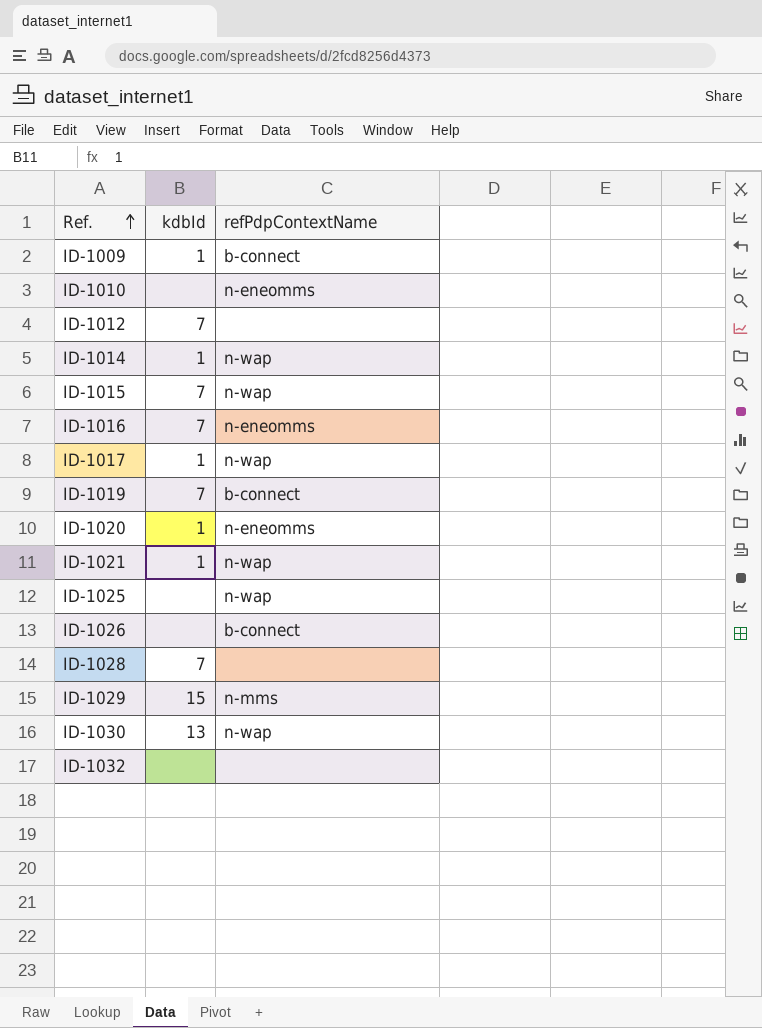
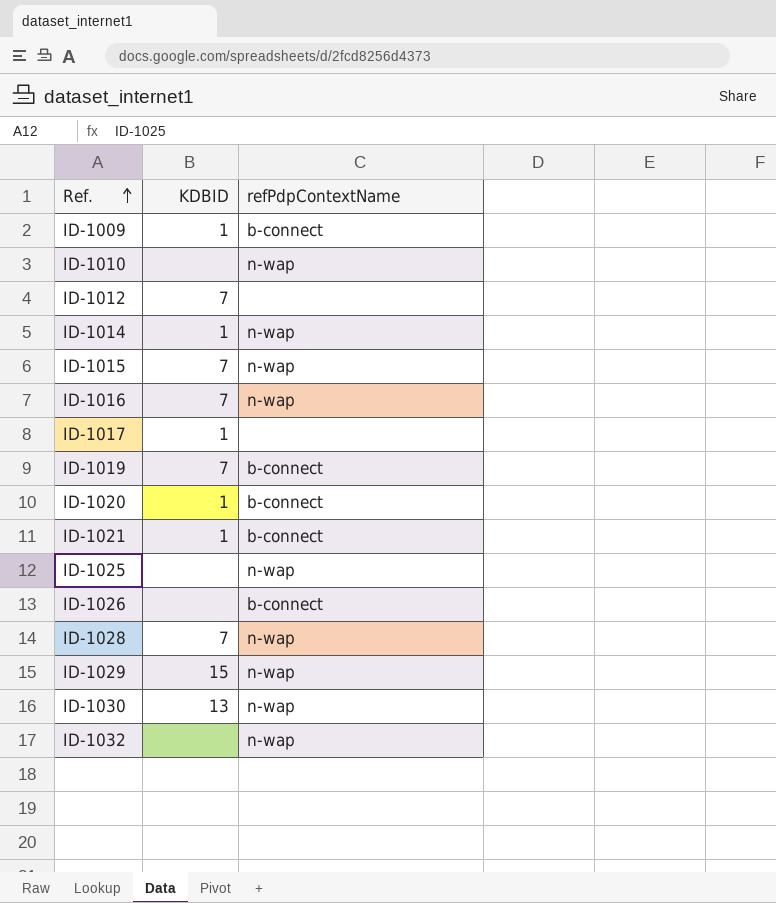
column name: kdbId -> KDBID
ID-1010 | refPdpContextName: n-eneomms -> n-wap
ID-1016 | refPdpContextName: n-eneomms -> n-wap
ID-1017 | refPdpContextName: n-wap -> none
ID-1020 | refPdpContextName: n-eneomms -> b-connect
ID-1021 | refPdpContextName: n-wap -> b-connect
ID-1028 | refPdpContextName: none -> n-wap
ID-1029 | refPdpContextName: n-mms -> n-wap
ID-1032 | refPdpContextName: none -> n-wap

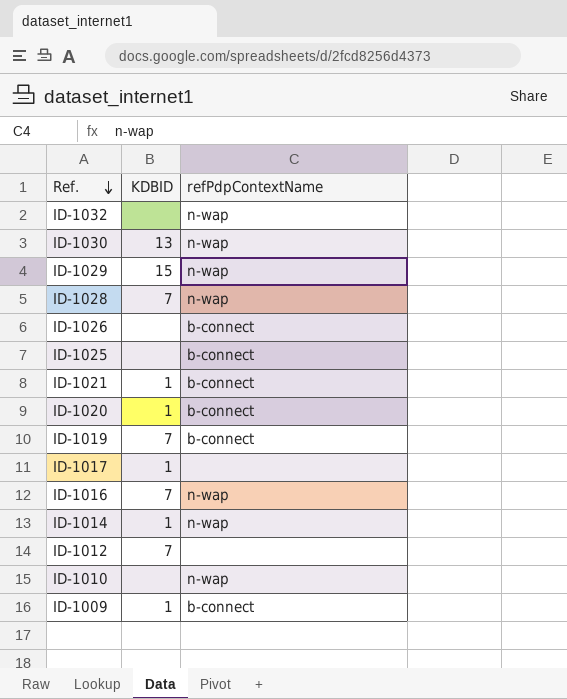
row order: Ref. ascending -> Ref. descending
row ID-1015: 7 | n-wap -> none
ID-1025 | refPdpContextName: n-wap -> b-connect

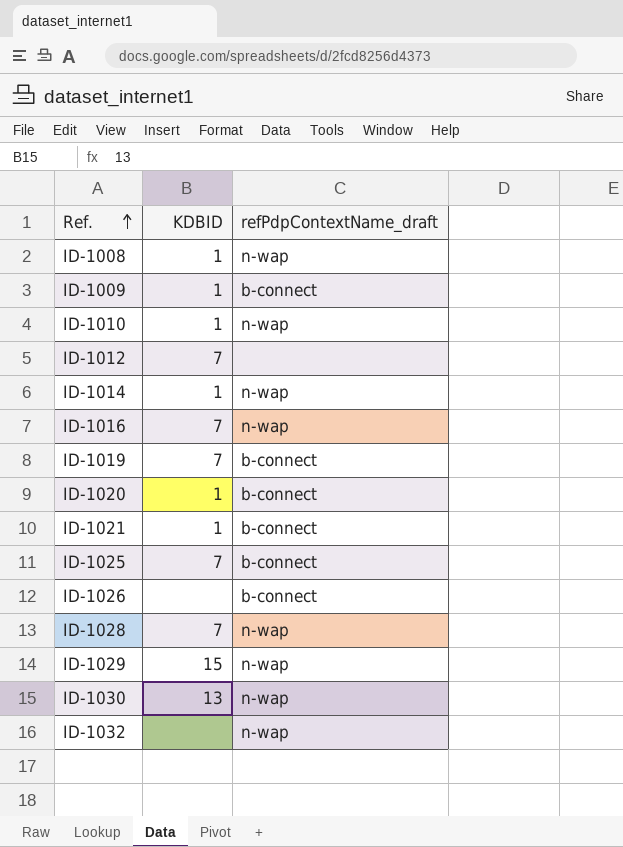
row order: Ref. descending -> Ref. ascending
column name: refPdpContextName -> refPdpContextName_draft
row ID-1017: 1 | none -> none
row ID-1008: none -> 1 | n-wap
ID-1010 | KDBID: none -> 1
ID-1025 | KDBID: none -> 7

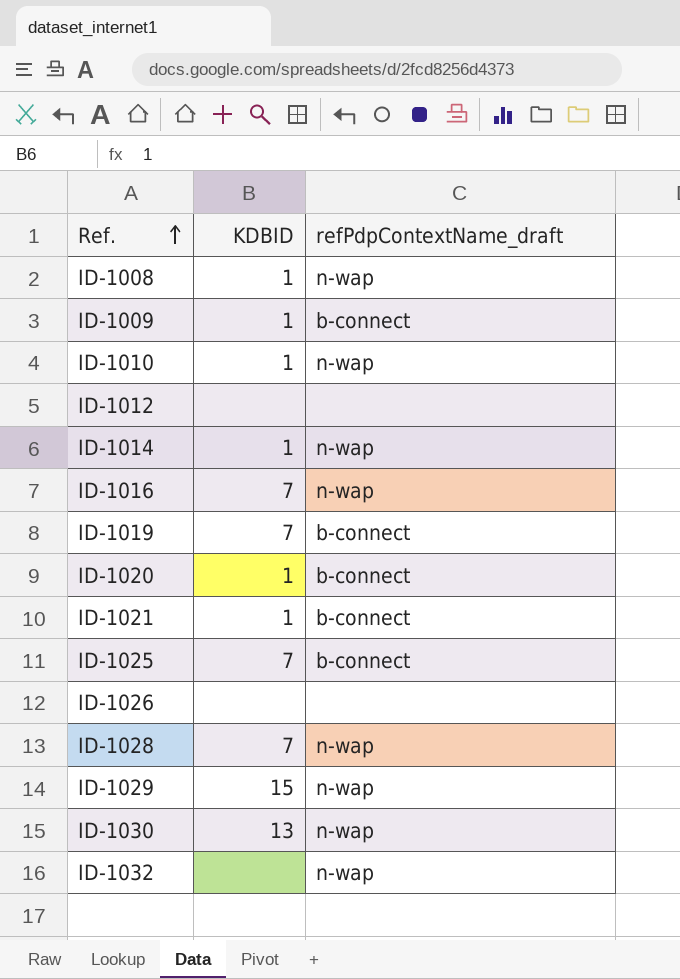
ID-1012 | KDBID: 7 -> none
ID-1026 | refPdpContextName_draft: b-connect -> none

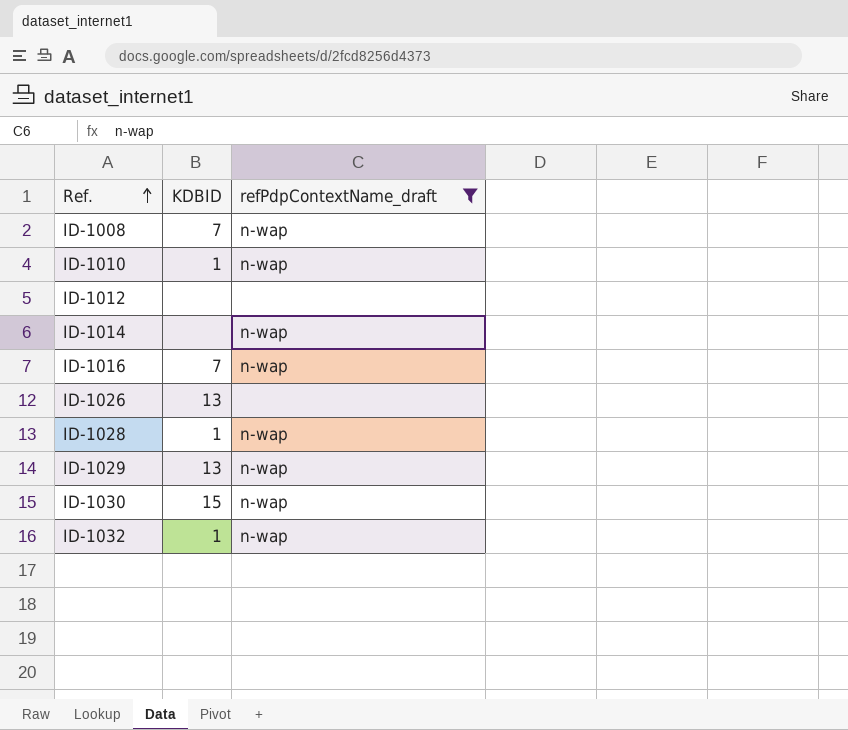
filter: none -> refPdpContextName_draft != b-connect
ID-1008 | KDBID: 1 -> 7
ID-1014 | KDBID: 1 -> none
ID-1026 | KDBID: none -> 13
ID-1028 | KDBID: 7 -> 1
ID-1029 | KDBID: 15 -> 13
ID-1030 | KDBID: 13 -> 15
ID-1032 | KDBID: none -> 1

